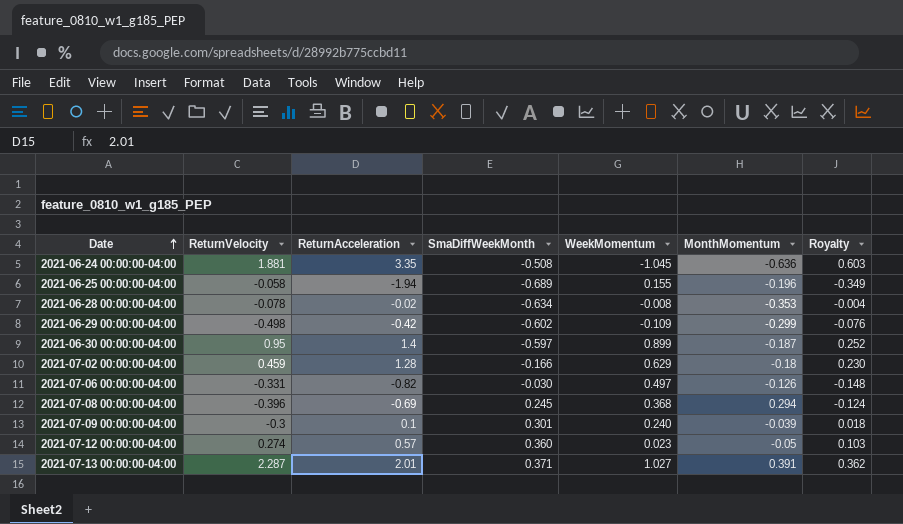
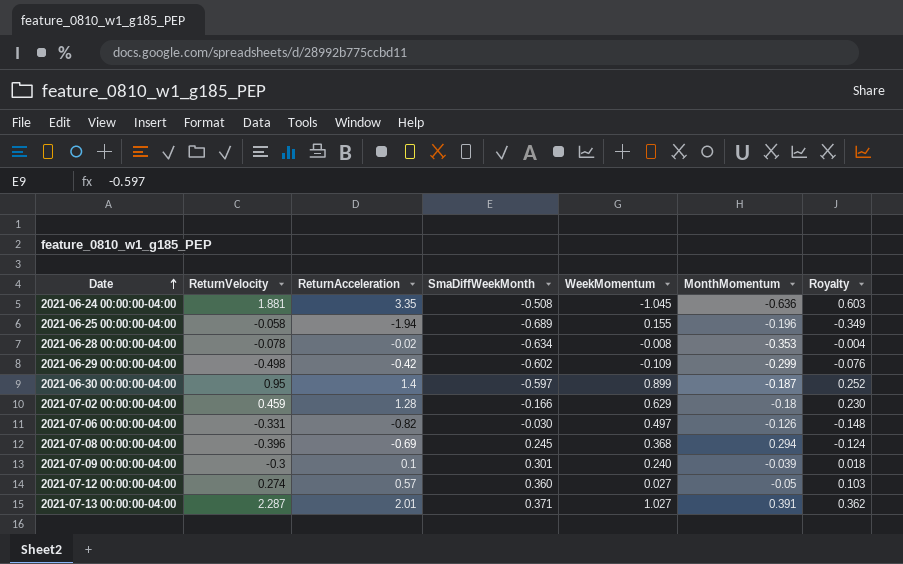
2021-07-12 00:00:00-04:00 | WeekMomentum: 0.023 -> 0.027

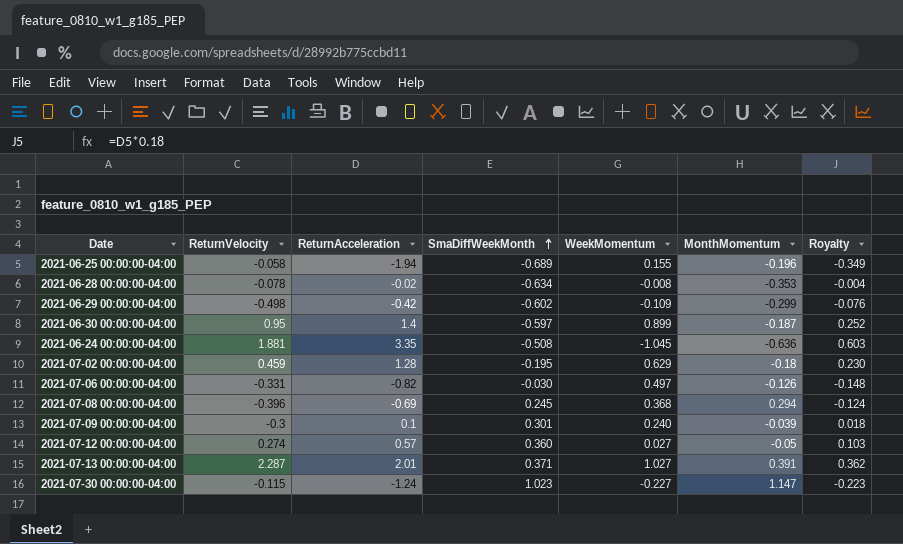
row order: Date ascending -> SmaDiffWeekMonth ascending
2021-07-02 00:00:00-04:00 | SmaDiffWeekMonth: -0.166 -> -0.195
row 2021-07-30 00:00:00-04:00: none -> -0.115 | -1.24 | 1.023 | -0.227 | 1.147 | -0.223

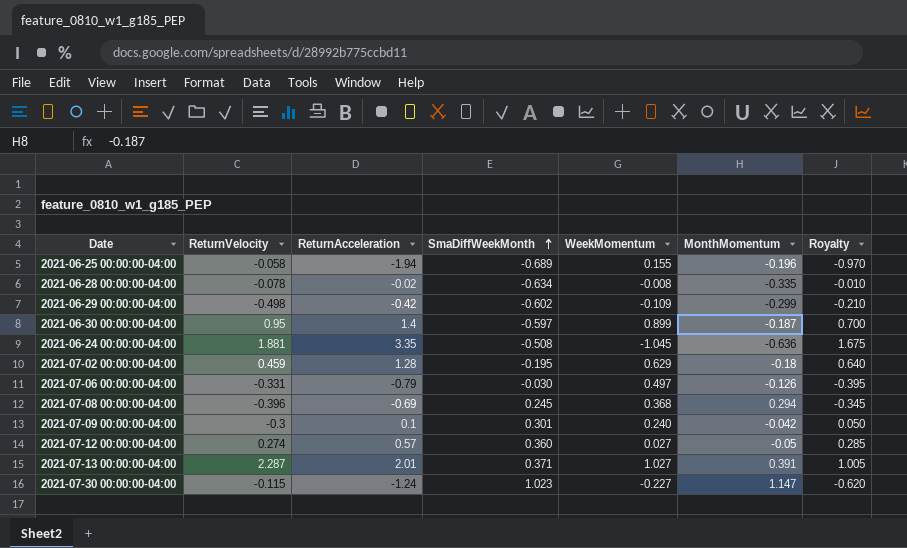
column Royalty | formula: [ReturnAcceleration] * 0.18 -> [ReturnAcceleration] * 0.5
2021-06-28 00:00:00-04:00 | MonthMomentum: -0.353 -> -0.335
2021-07-06 00:00:00-04:00 | ReturnAcceleration: -0.82 -> -0.79
2021-07-09 00:00:00-04:00 | MonthMomentum: -0.039 -> -0.042

